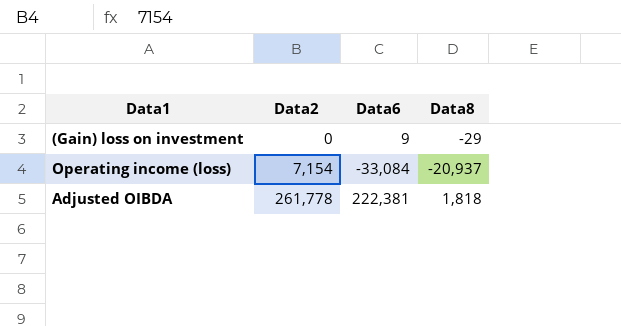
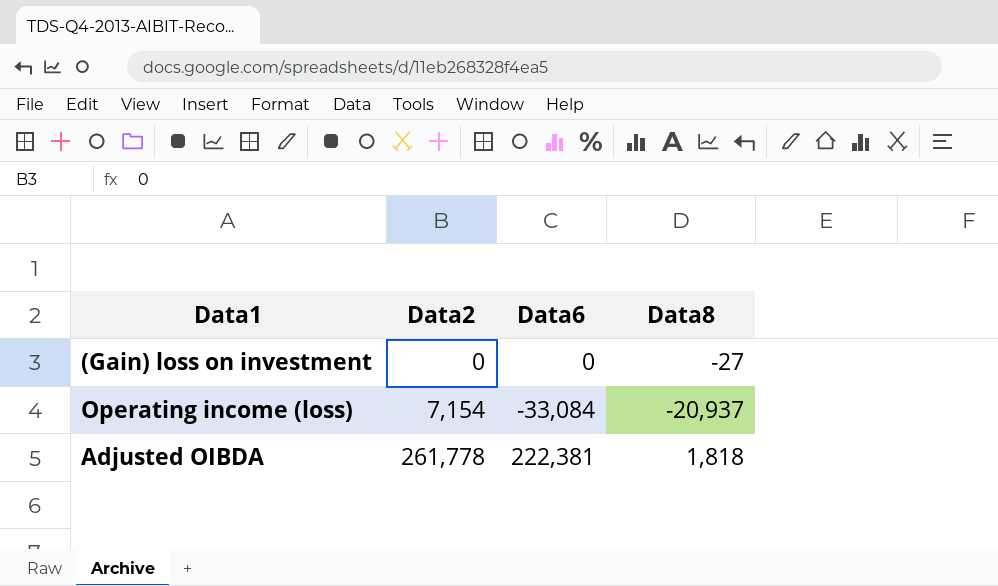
(Gain) loss on investment | Data6: 9 -> 0
(Gain) loss on investment | Data8: -29 -> -27

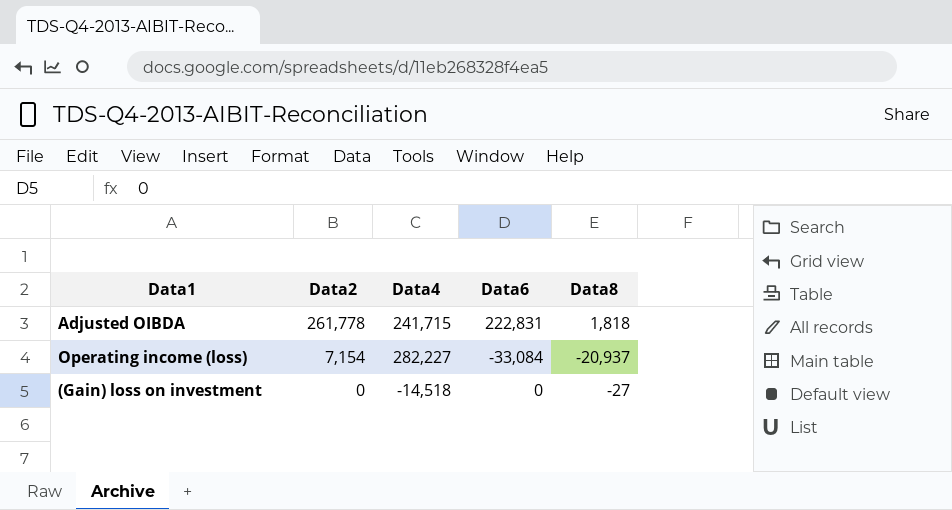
row order: Data2 ascending -> Data2 descending
column Data4 | position: none -> 3
Adjusted OIBDA | Data6: 222,381 -> 222,831

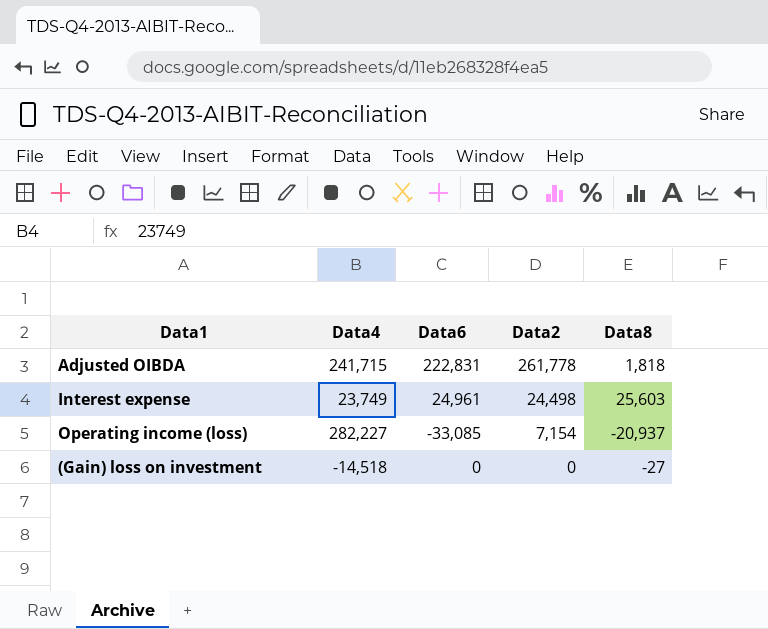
column Data2 | position: 2 -> 4
row Interest expense: none -> 23,749 | 24,961 | 24,498 | 25,603
Operating income (loss) | Data6: -33,084 -> -33,085

